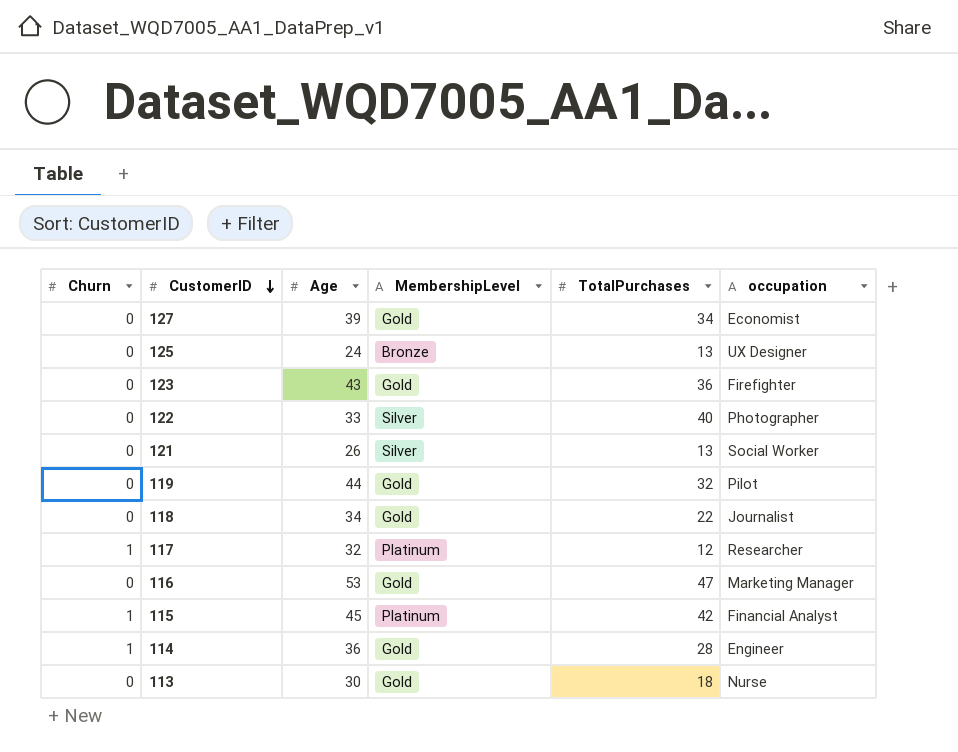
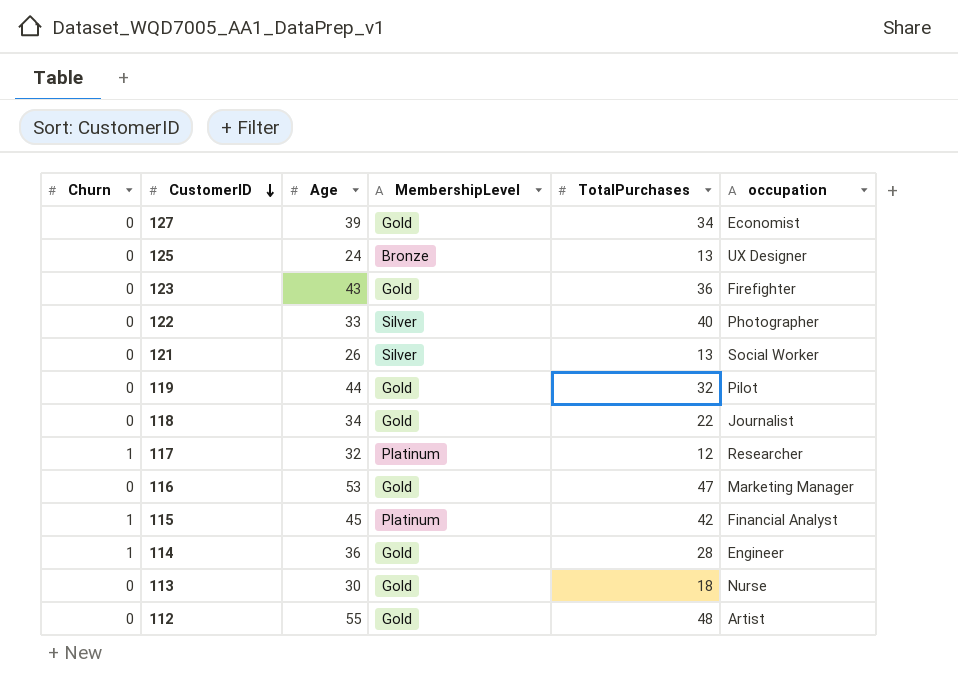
row 112: none -> 0 | 55 | Gold | 48 | Artist

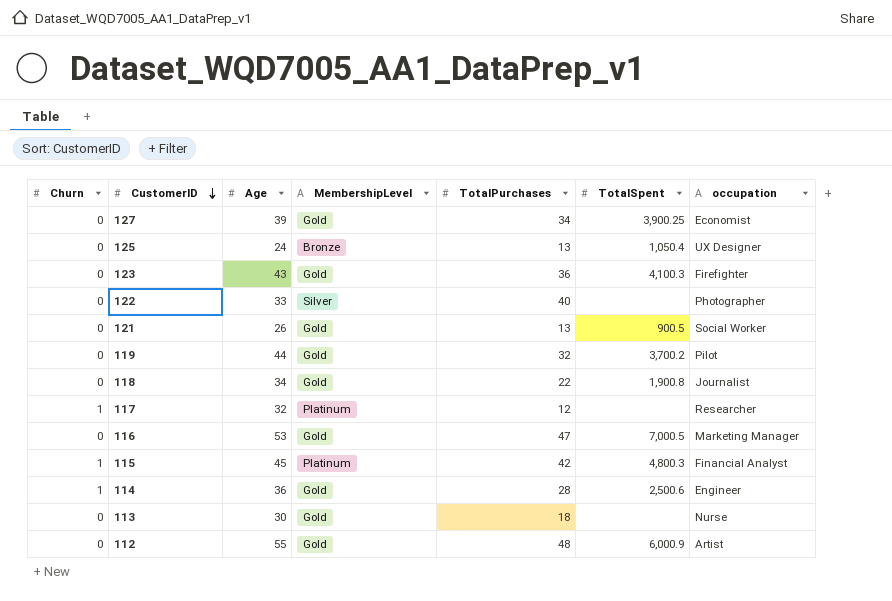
column TotalSpent | position: none -> 6
121 | MembershipLevel: Silver -> Gold

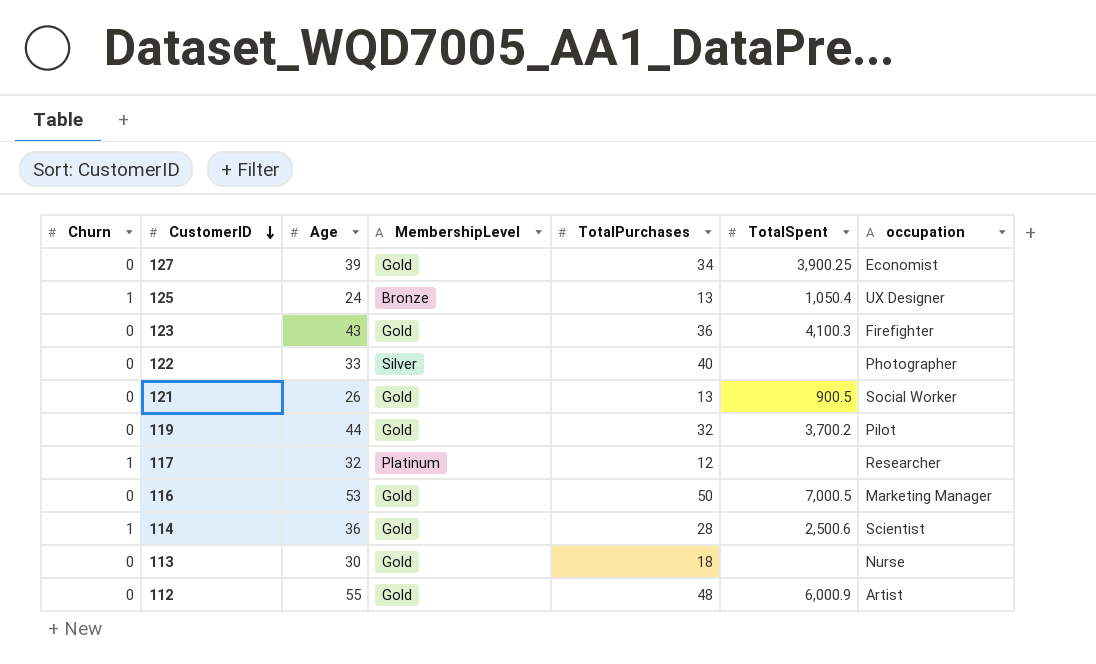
row 118: 0 | 34 | Gold | 22 | 1,900.8 | Journalist -> none
row 115: 1 | 45 | Platinum | 42 | 4,800.3 | Financial Analyst -> none
125 | Churn: 0 -> 1
116 | TotalPurchases: 47 -> 50
114 | occupation: Engineer -> Scientist

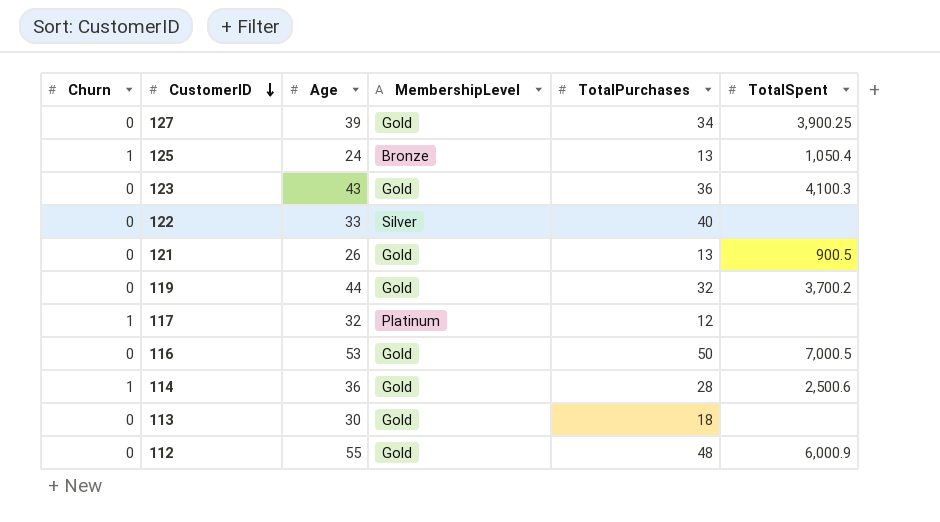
column occupation | position: 7 -> none

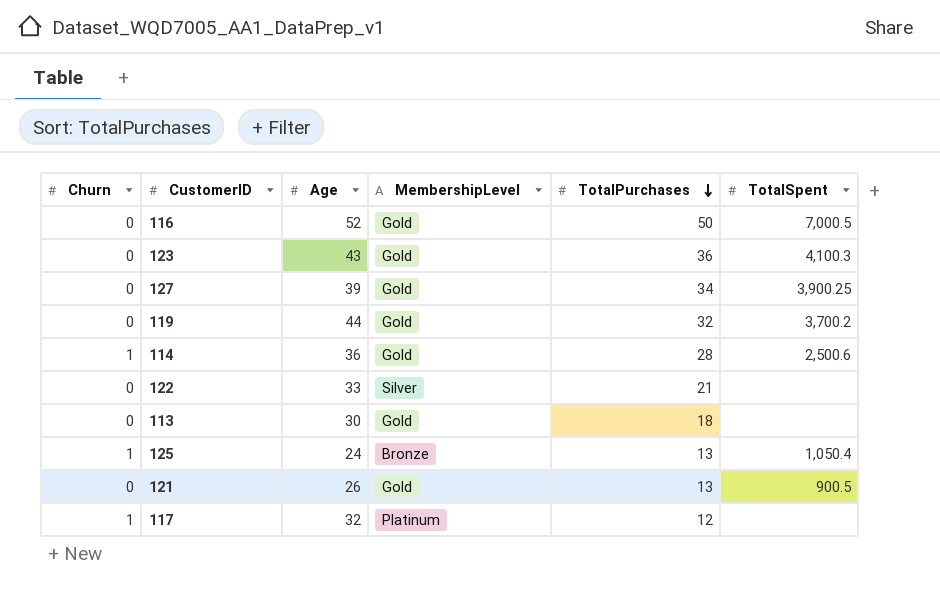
row order: CustomerID descending -> TotalPurchases descending
row 112: 0 | 55 | Gold | 48 | 6,000.9 -> none
116 | Age: 53 -> 52
122 | TotalPurchases: 40 -> 21

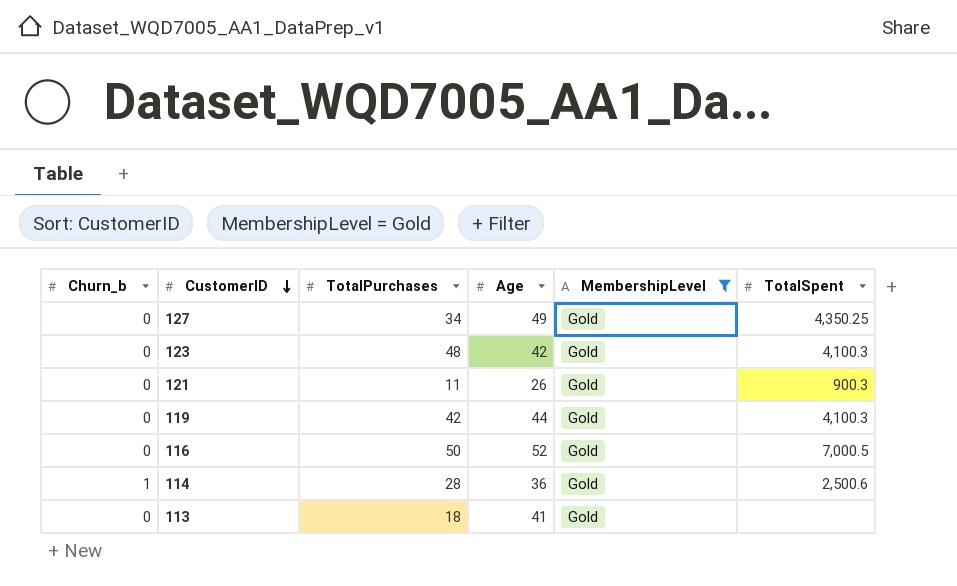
filter: none -> MembershipLevel = Gold
row order: TotalPurchases descending -> CustomerID descending
column name: Churn -> Churn_b
column TotalPurchases | position: 5 -> 3
127 | Age: 39 -> 49
127 | TotalSpent: 3,900.25 -> 4,350.25
123 | TotalPurchases: 36 -> 48
123 | Age: 43 -> 42
121 | TotalPurchases: 13 -> 11
121 | TotalSpent: 900.5 -> 900.3
119 | TotalPurchases: 32 -> 42
119 | TotalSpent: 3,700.2 -> 4,100.3
113 | Age: 30 -> 41

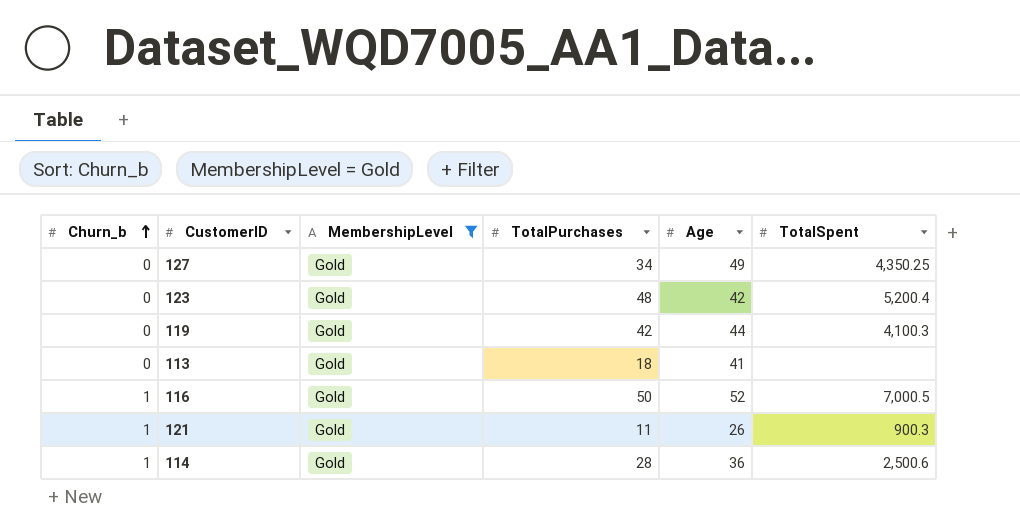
row order: CustomerID descending -> Churn_b ascending
column MembershipLevel | position: 5 -> 3
123 | TotalSpent: 4,100.3 -> 5,200.4
116 | Churn_b: 0 -> 1
121 | Churn_b: 0 -> 1

